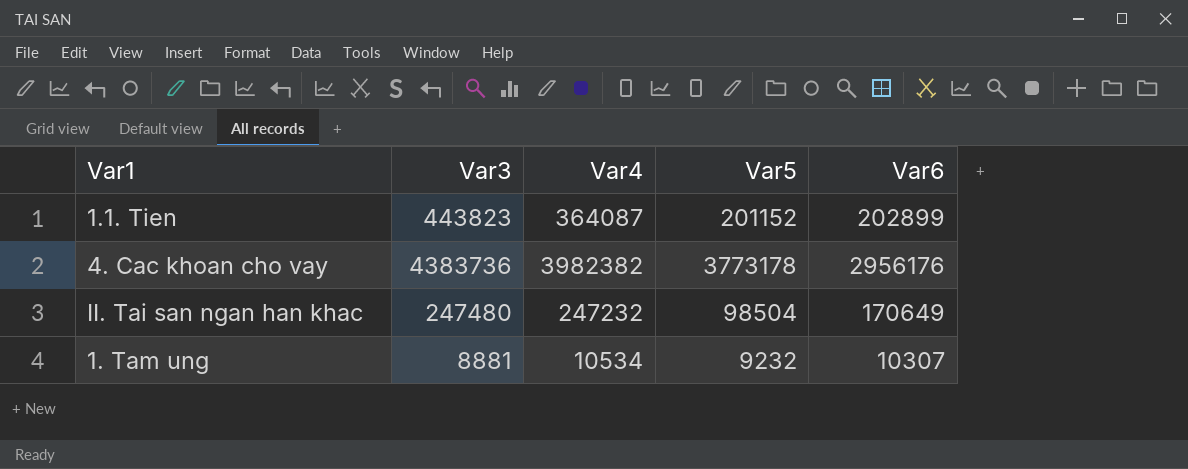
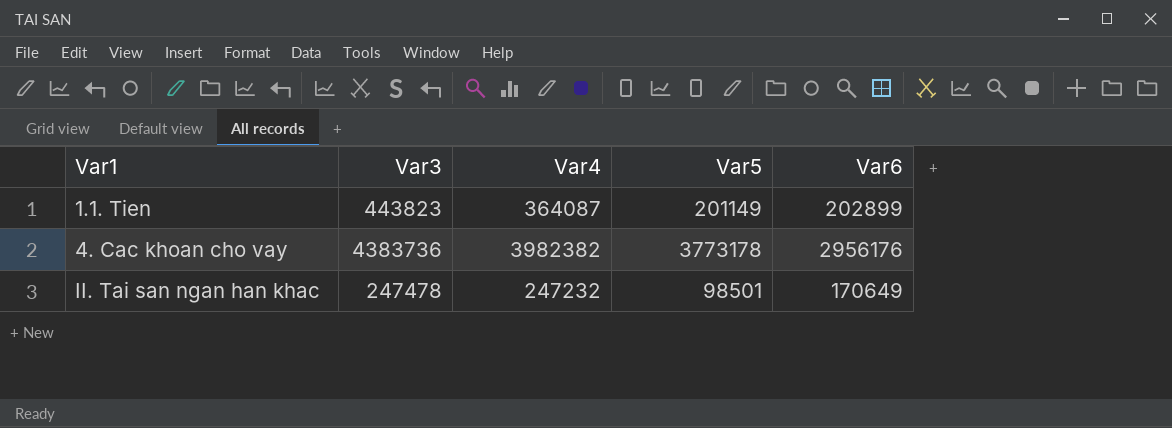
row 1. Tam ung: 8881 | 10534 | 9232 | 10307 -> none
1.1. Tien | Var5: 201152 -> 201149
II. Tai san ngan han khac | Var3: 247480 -> 247478
II. Tai san ngan han khac | Var5: 98504 -> 98501

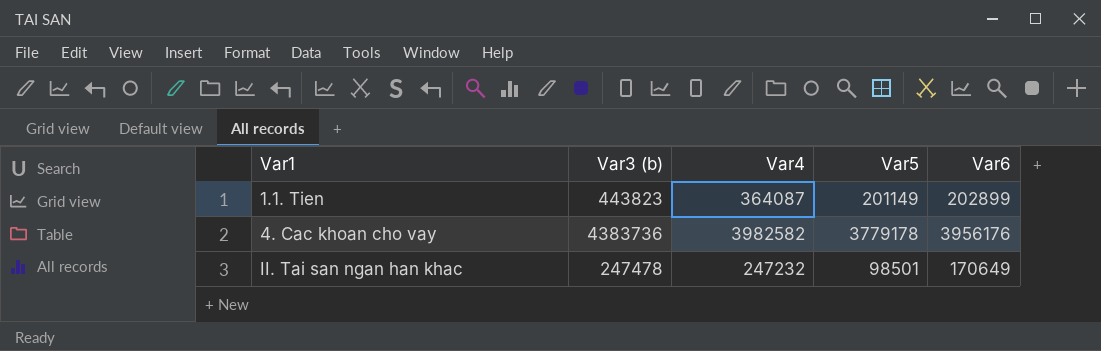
column name: Var3 -> Var3 (b)
4. Cac khoan cho vay | Var4: 3982382 -> 3982582
4. Cac khoan cho vay | Var5: 3773178 -> 3779178
4. Cac khoan cho vay | Var6: 2956176 -> 3956176

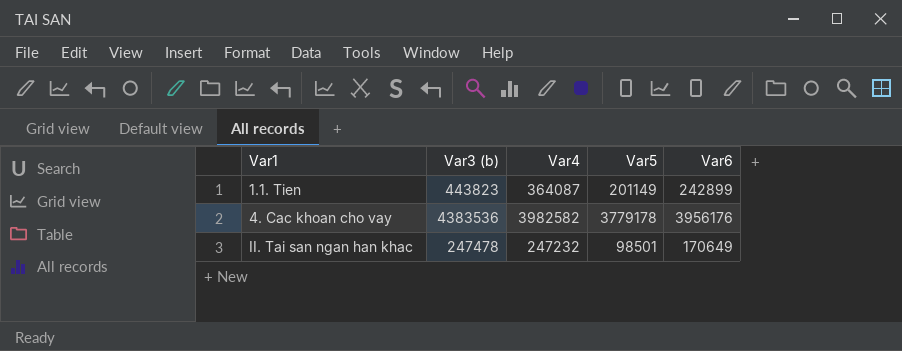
1.1. Tien | Var6: 202899 -> 242899
4. Cac khoan cho vay | Var3 (b): 4383736 -> 4383536

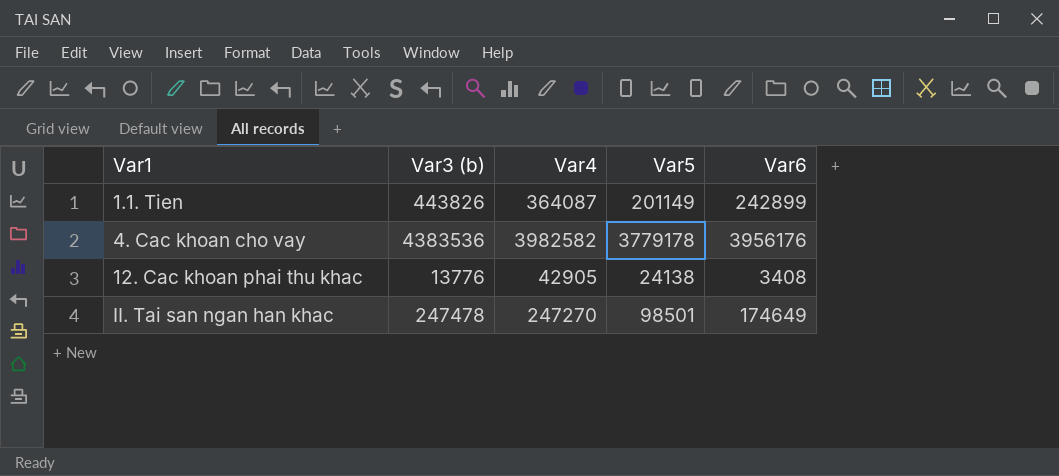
1.1. Tien | Var3 (b): 443823 -> 443826
row 12. Cac khoan phai thu khac: none -> 13776 | 42905 | 24138 | 3408
II. Tai san ngan han khac | Var4: 247232 -> 247270
II. Tai san ngan han khac | Var6: 170649 -> 174649

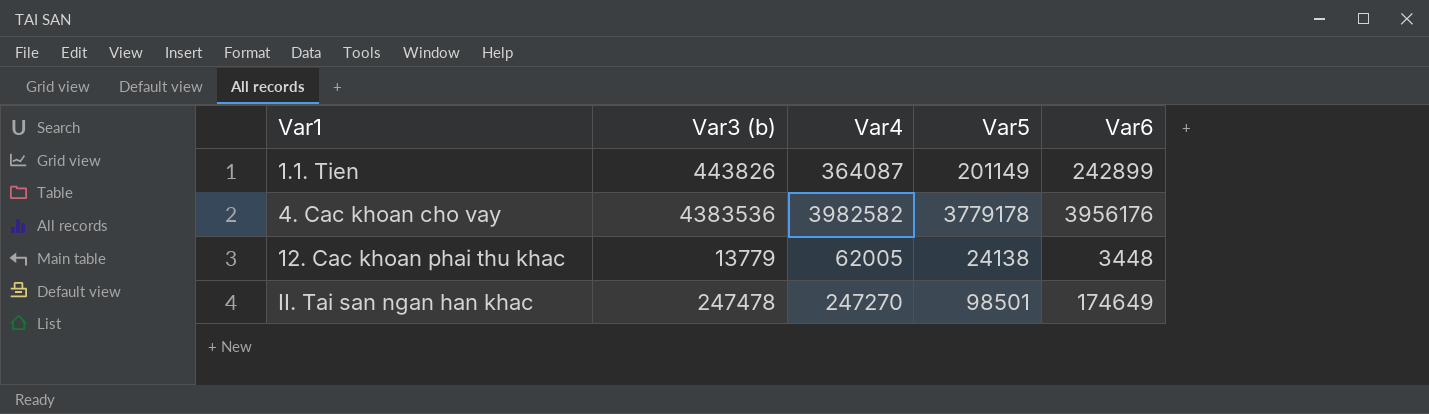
12. Cac khoan phai thu khac | Var3 (b): 13776 -> 13779
12. Cac khoan phai thu khac | Var4: 42905 -> 62005
12. Cac khoan phai thu khac | Var6: 3408 -> 3448

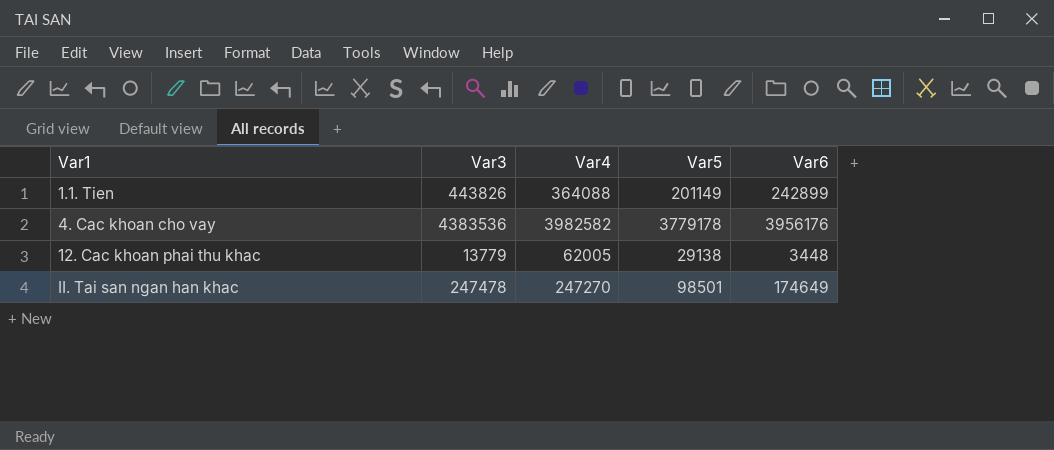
column name: Var3 (b) -> Var3
1.1. Tien | Var4: 364087 -> 364088
12. Cac khoan phai thu khac | Var5: 24138 -> 29138

